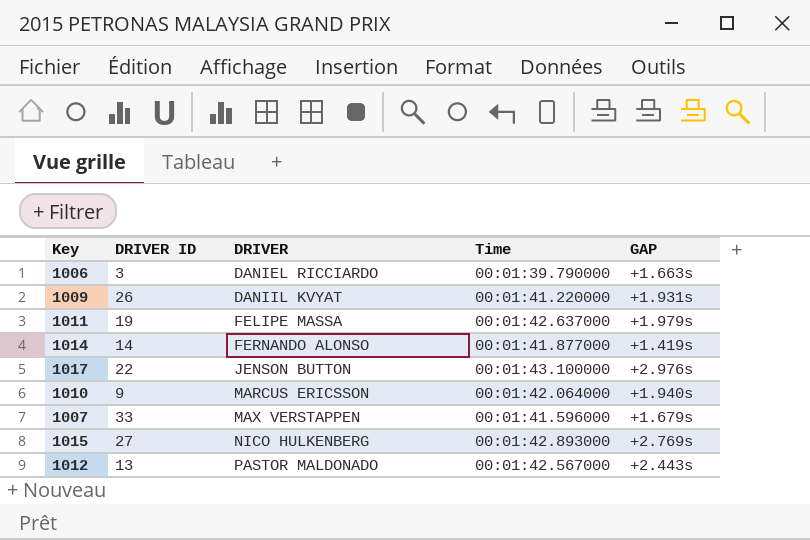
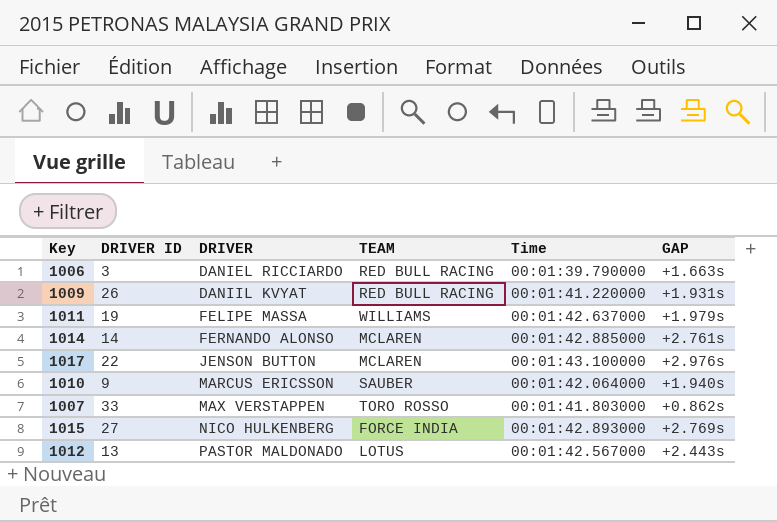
column TEAM | position: none -> 4
1014 | Time: 00:01:41.877000 -> 00:01:42.885000
1014 | GAP: +1.419s -> +2.761s
1007 | Time: 00:01:41.596000 -> 00:01:41.803000
1007 | GAP: +1.679s -> +0.862s

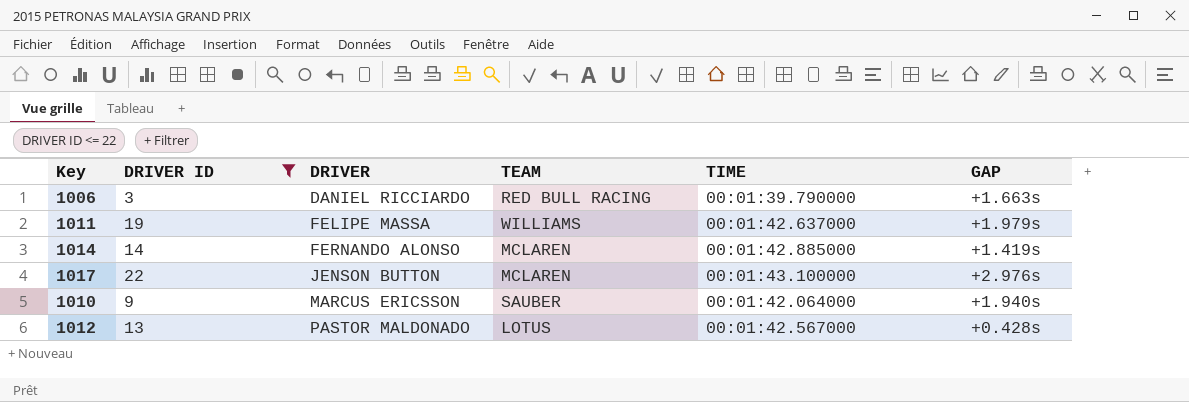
filter: none -> DRIVER ID <= 22
column name: Time -> TIME
1014 | GAP: +2.761s -> +1.419s
1012 | GAP: +2.443s -> +0.428s

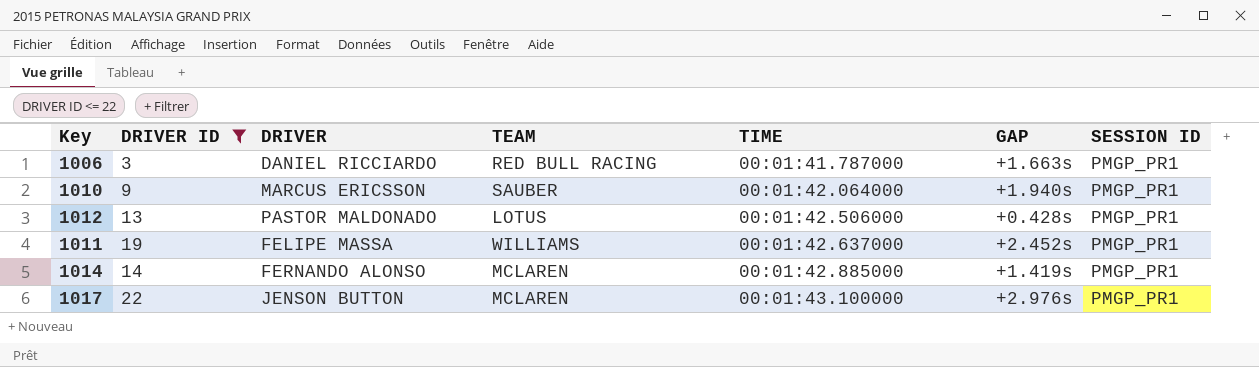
row order: DRIVER ascending -> TIME ascending
column SESSION ID | position: none -> 7
1006 | TIME: 00:01:39.790000 -> 00:01:41.787000
1012 | TIME: 00:01:42.567000 -> 00:01:42.506000
1011 | GAP: +1.979s -> +2.452s

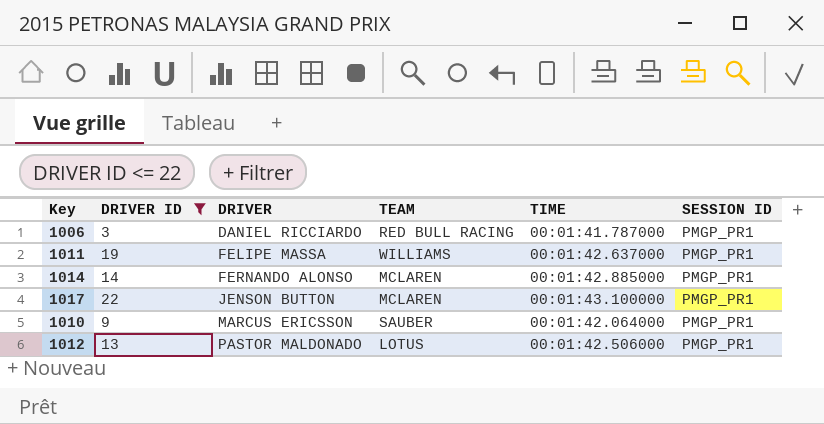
row order: TIME ascending -> DRIVER ascending
column GAP | position: 6 -> none

